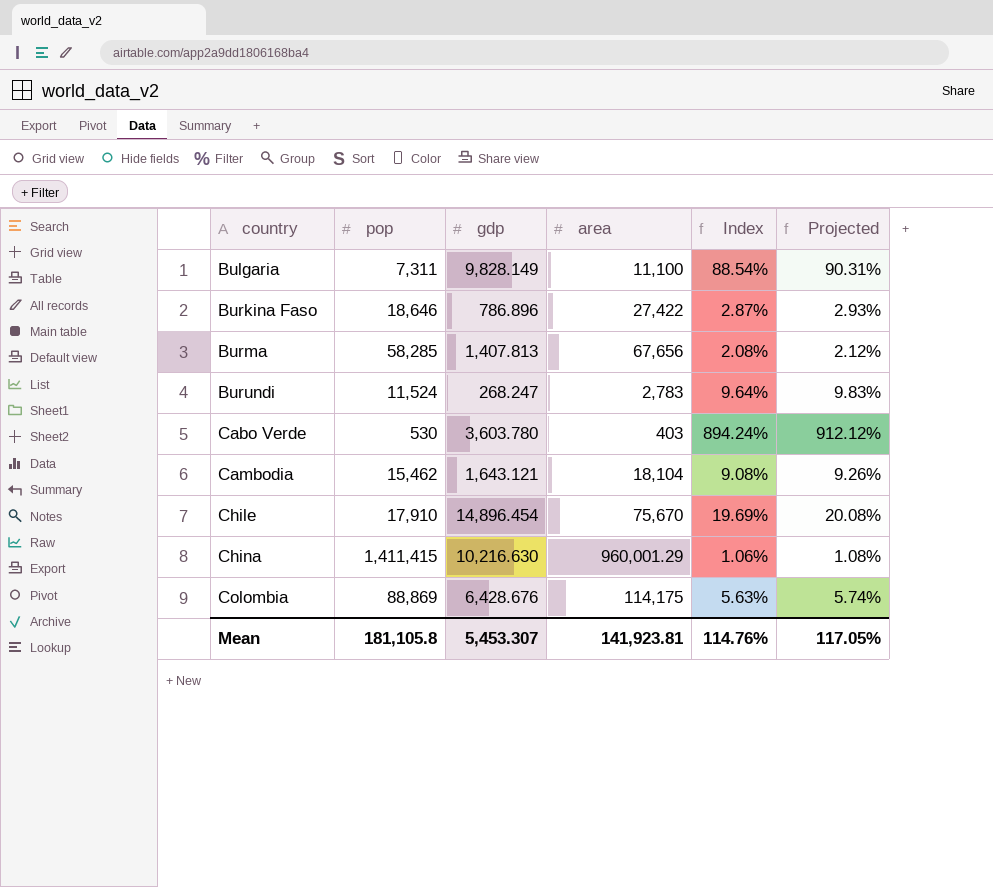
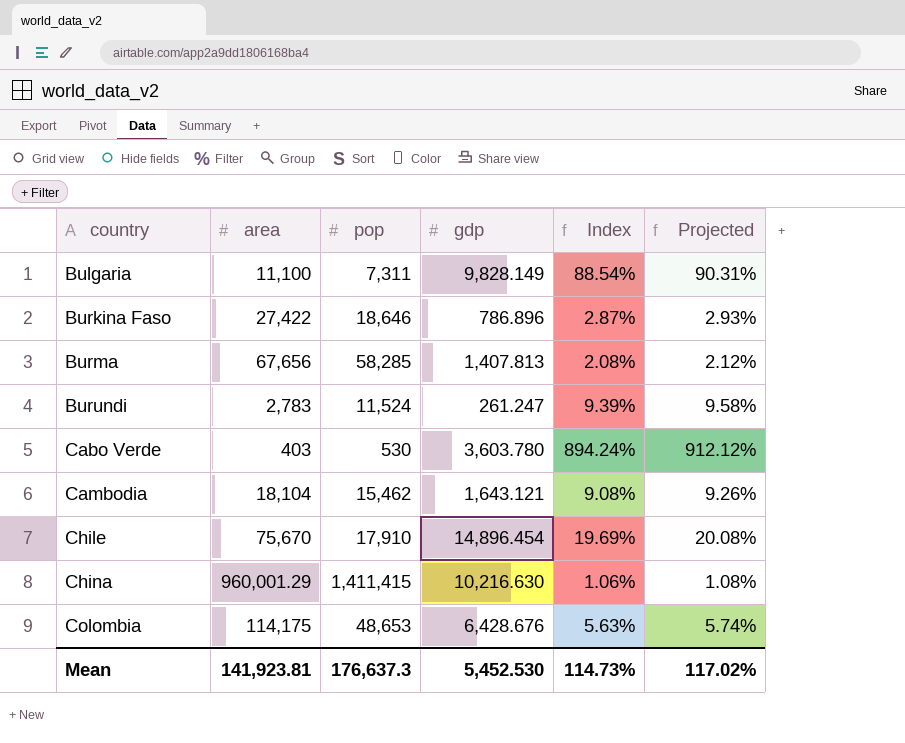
column area | position: 4 -> 2
Burundi | gdp: 268.247 -> 261.247
Burundi | Index: 9.64% -> 9.39%
Burundi | Projected: 9.83% -> 9.58%
Colombia | pop: 88,869 -> 48,653
Mean | pop: 181,105.8 -> 176,637.3
Mean | gdp: 5,453.307 -> 5,452.530
Mean | Index: 114.76% -> 114.73%
Mean | Projected: 117.05% -> 117.02%

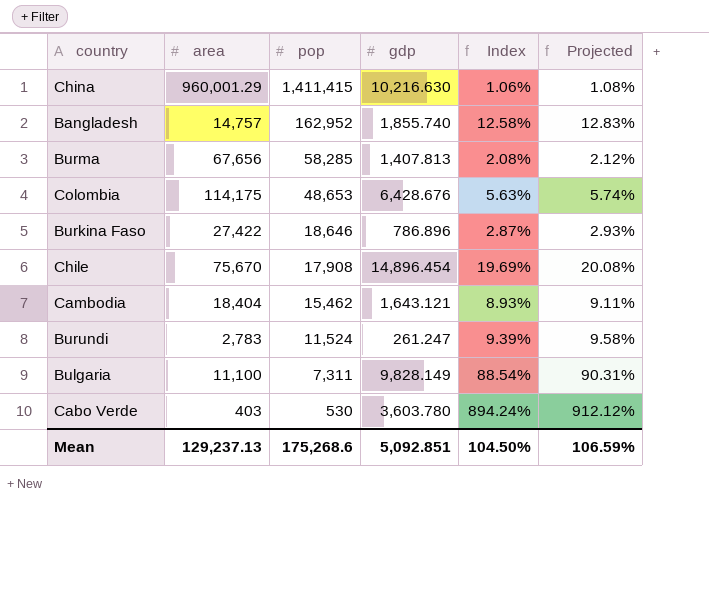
row order: country ascending -> pop descending
row Bangladesh: none -> 14,757 | 162,952 | 1,855.740 | 12.58% | 12.83%
Chile | pop: 17,910 -> 17,908
Cambodia | area: 18,104 -> 18,404
Cambodia | Index: 9.08% -> 8.93%
Cambodia | Projected: 9.26% -> 9.11%
Mean | area: 141,923.81 -> 129,237.13
Mean | pop: 176,637.3 -> 175,268.6
Mean | gdp: 5,452.530 -> 5,092.851
Mean | Index: 114.73% -> 104.50%
Mean | Projected: 117.02% -> 106.59%

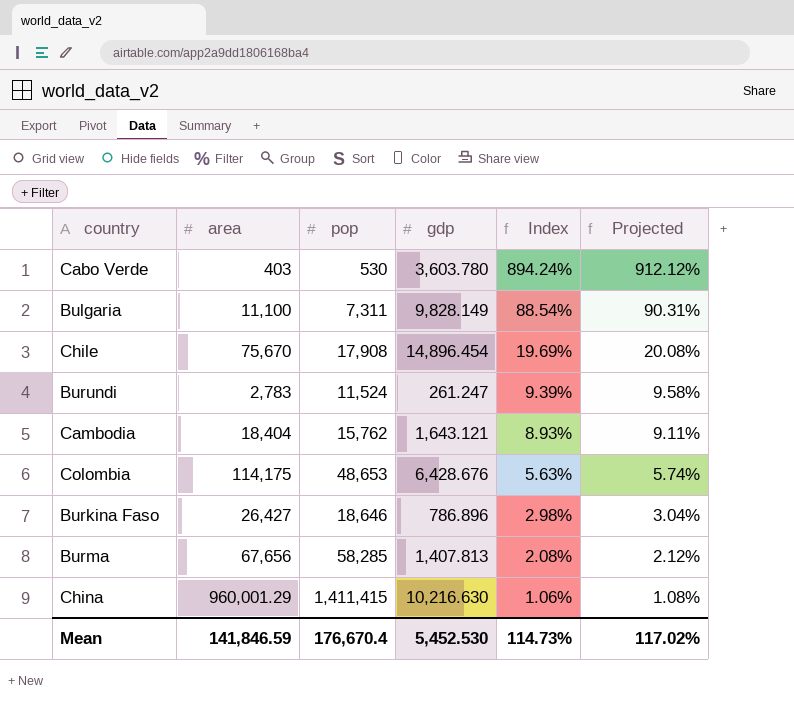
row order: pop descending -> Index descending
row Bangladesh: 14,757 | 162,952 | 1,855.740 | 12.58% | 12.83% -> none
Cambodia | pop: 15,462 -> 15,762
Burkina Faso | area: 27,422 -> 26,427
Burkina Faso | Index: 2.87% -> 2.98%
Burkina Faso | Projected: 2.93% -> 3.04%
Mean | area: 129,237.13 -> 141,846.59
Mean | pop: 175,268.6 -> 176,670.4
Mean | gdp: 5,092.851 -> 5,452.530
Mean | Index: 104.50% -> 114.73%
Mean | Projected: 106.59% -> 117.02%

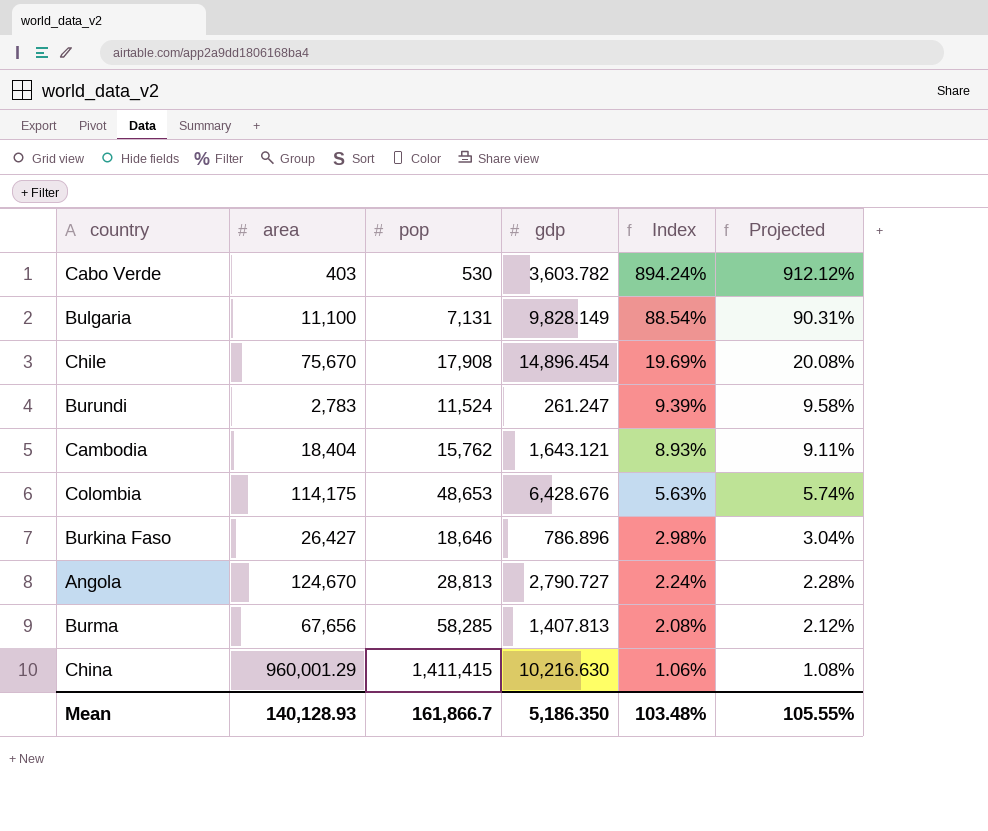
Cabo Verde | gdp: 3,603.780 -> 3,603.782
Bulgaria | pop: 7,311 -> 7,131
row Angola: none -> 124,670 | 28,813 | 2,790.727 | 2.24% | 2.28%
Mean | area: 141,846.59 -> 140,128.93
Mean | pop: 176,670.4 -> 161,866.7
Mean | gdp: 5,452.530 -> 5,186.350
Mean | Index: 114.73% -> 103.48%
Mean | Projected: 117.02% -> 105.55%

